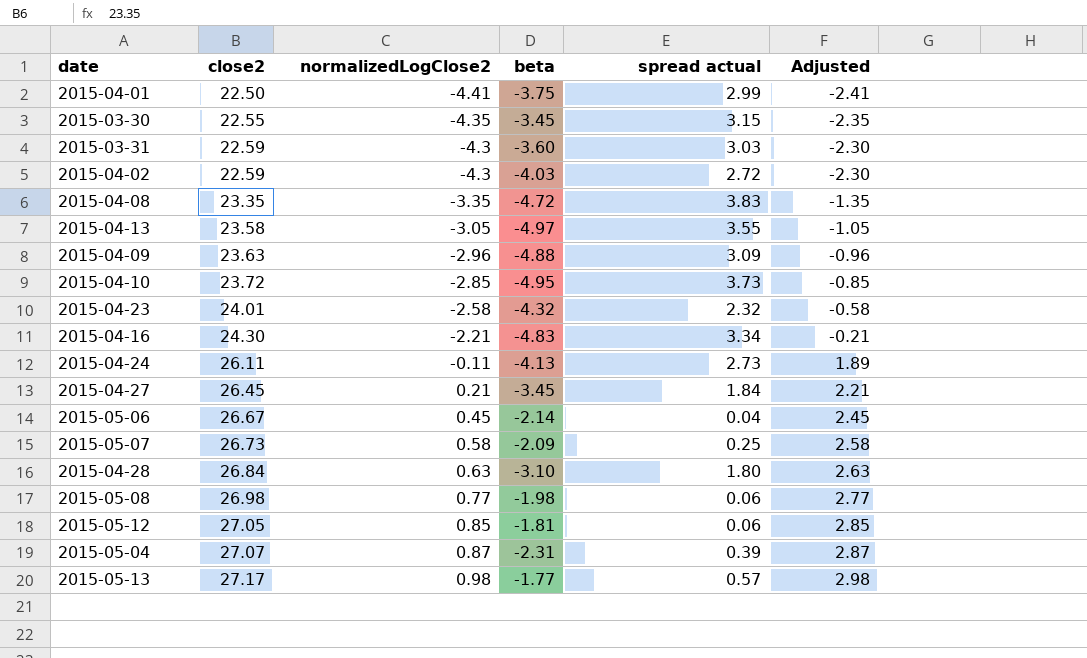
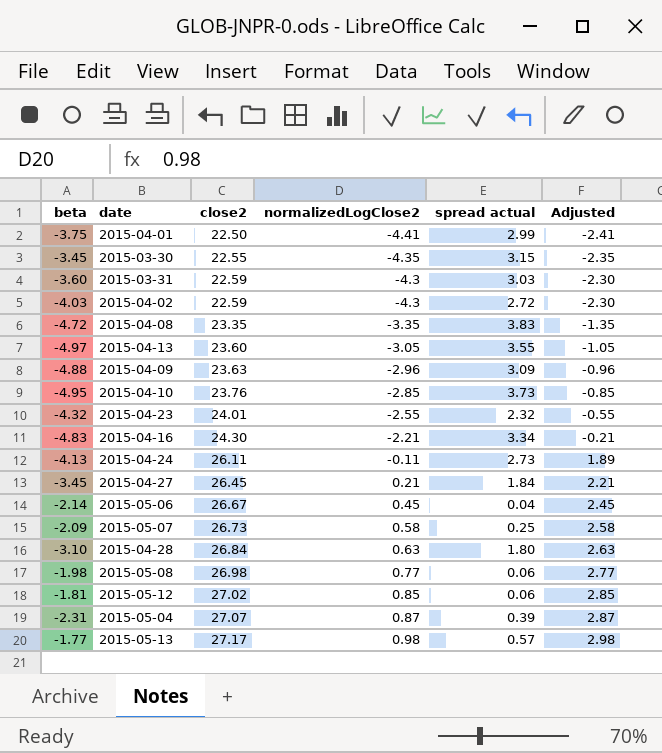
column beta | position: 4 -> 1
2015-04-13 | close2: 23.58 -> 23.60
2015-04-10 | close2: 23.72 -> 23.76
2015-04-23 | normalizedLogClose2: -2.58 -> -2.55
2015-04-23 | Adjusted: -0.58 -> -0.55
2015-05-12 | close2: 27.05 -> 27.02

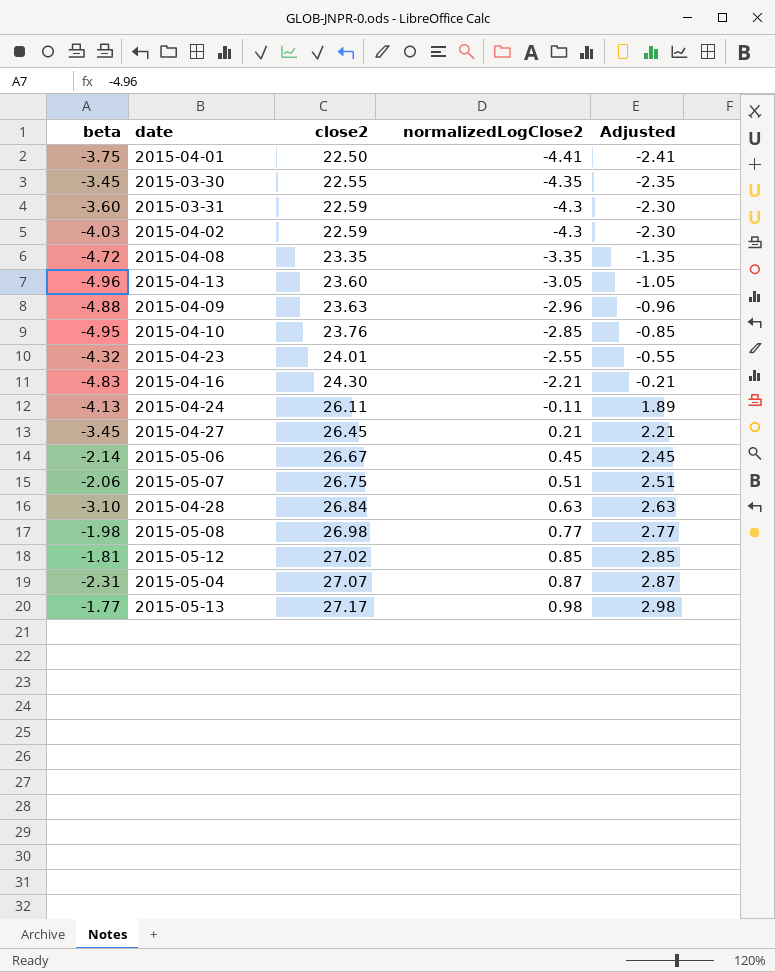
column spread actual | position: 5 -> none
2015-04-13 | beta: -4.97 -> -4.96
2015-05-07 | beta: -2.09 -> -2.06
2015-05-07 | close2: 26.73 -> 26.75
2015-05-07 | normalizedLogClose2: 0.58 -> 0.51
2015-05-07 | Adjusted: 2.58 -> 2.51

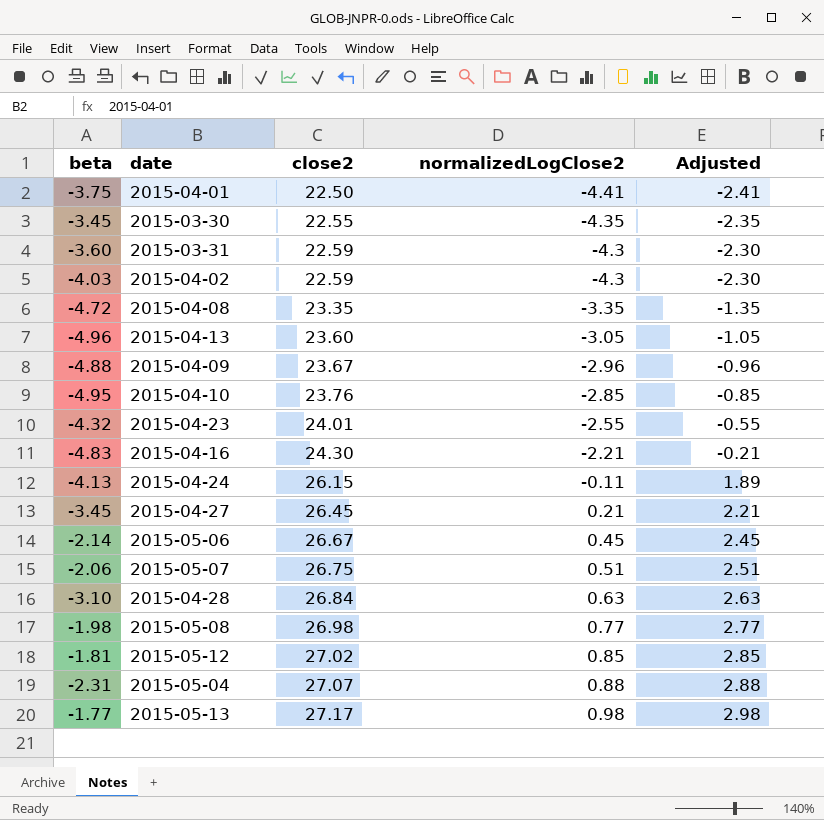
2015-04-09 | close2: 23.63 -> 23.67
2015-04-24 | close2: 26.11 -> 26.15
2015-05-04 | normalizedLogClose2: 0.87 -> 0.88
2015-05-04 | Adjusted: 2.87 -> 2.88

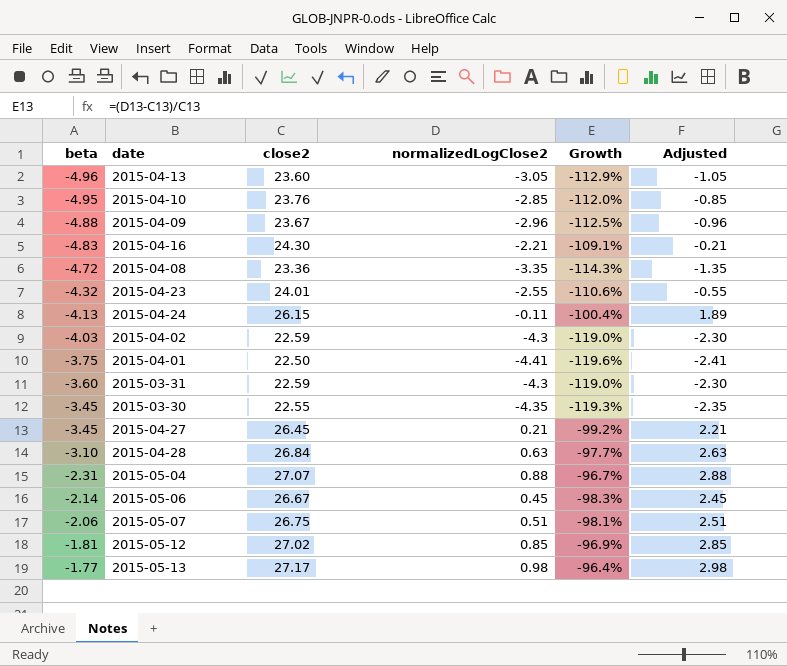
row order: close2 ascending -> beta ascending
column Growth | formula: none -> ([normalizedLogClose2] - [close2]) / [close2]
row 2015-05-08: -1.98 | 26.98 | 0.77 | 2.77 -> none
2015-04-08 | close2: 23.35 -> 23.36

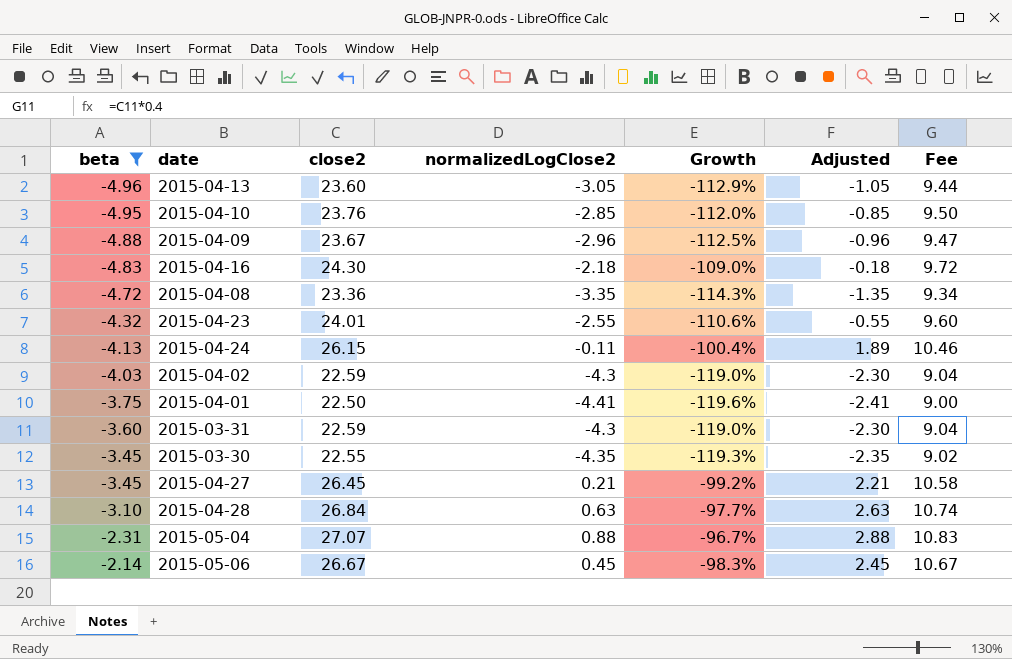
filter: none -> beta <= -2.14
column Fee | formula: none -> [close2] * 0.4
2015-04-16 | normalizedLogClose2: -2.21 -> -2.18
2015-04-16 | Growth: -109.1% -> -109.0%
2015-04-16 | Adjusted: -0.21 -> -0.18

